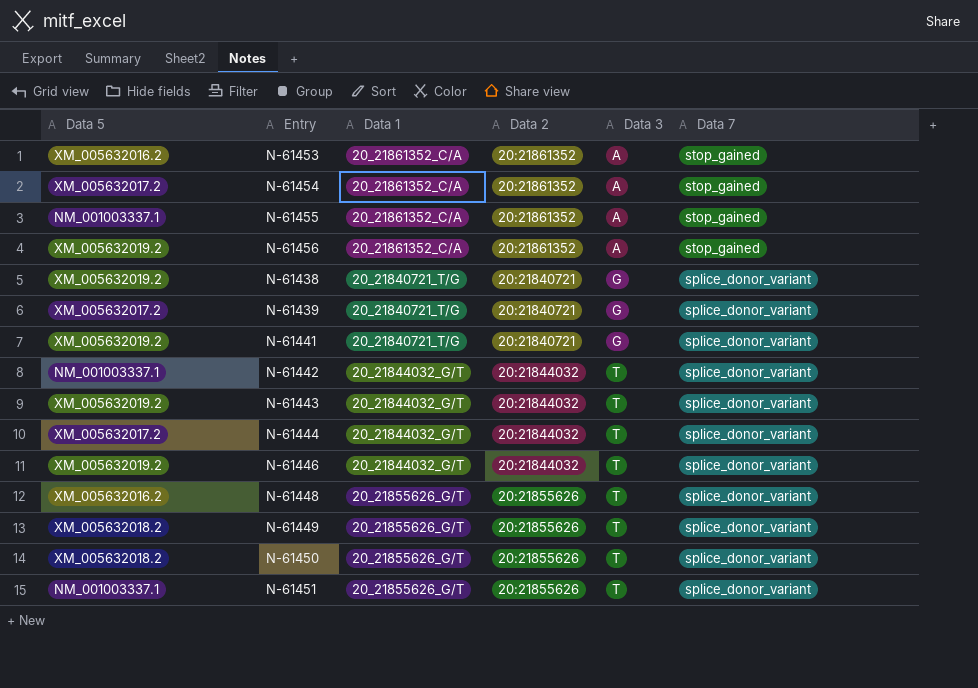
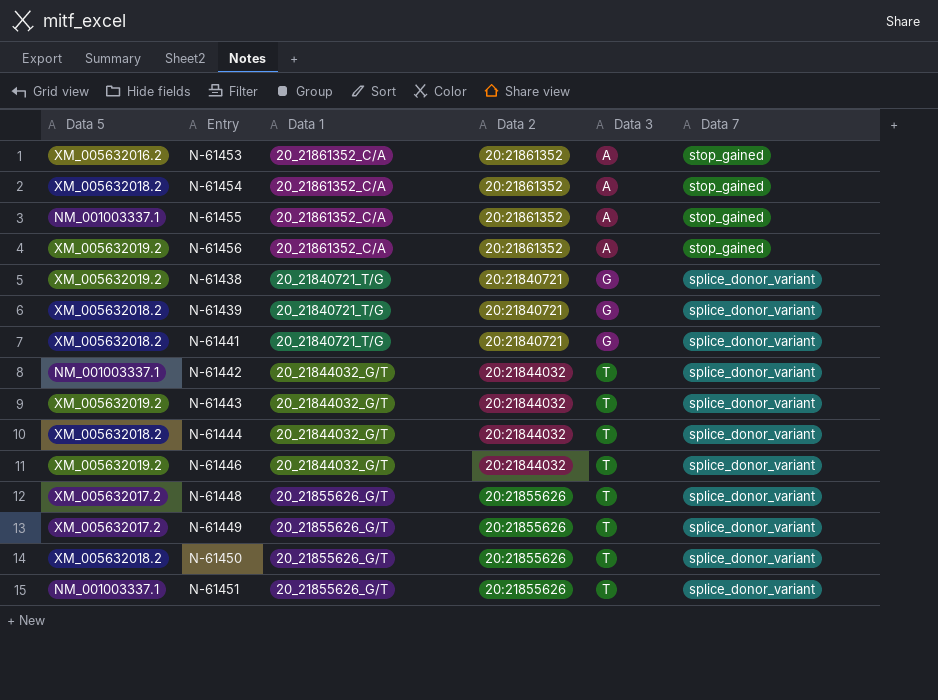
N-61454 | Data 5: XM_005632017.2 -> XM_005632018.2
N-61439 | Data 5: XM_005632017.2 -> XM_005632018.2
N-61441 | Data 5: XM_005632019.2 -> XM_005632018.2
N-61444 | Data 5: XM_005632017.2 -> XM_005632018.2
N-61448 | Data 5: XM_005632016.2 -> XM_005632017.2
N-61449 | Data 5: XM_005632018.2 -> XM_005632017.2

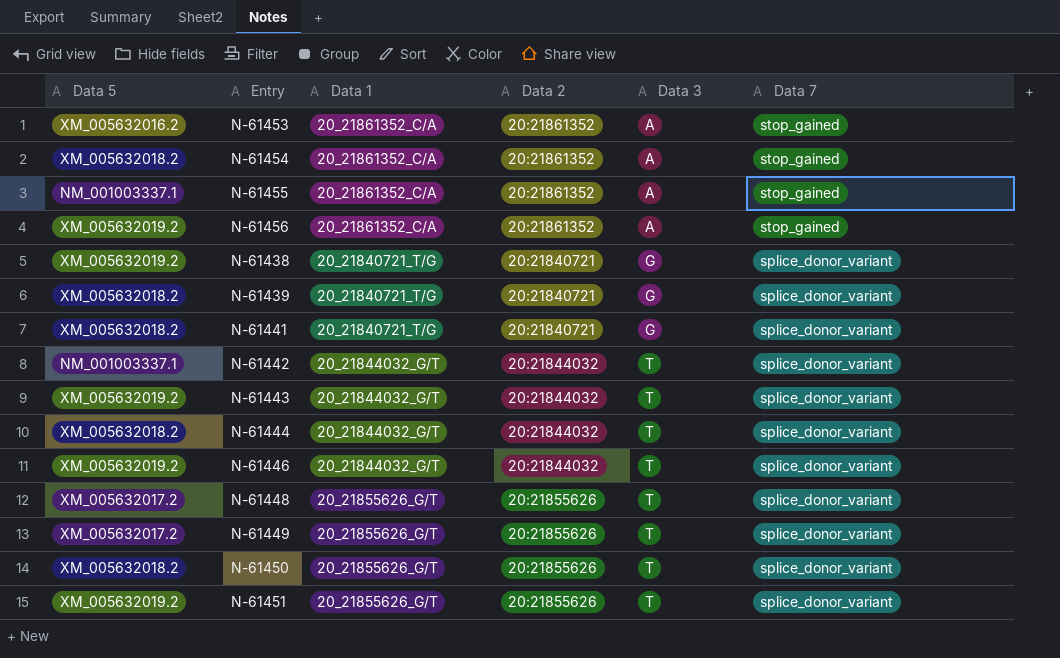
N-61451 | Data 5: NM_001003337.1 -> XM_005632019.2

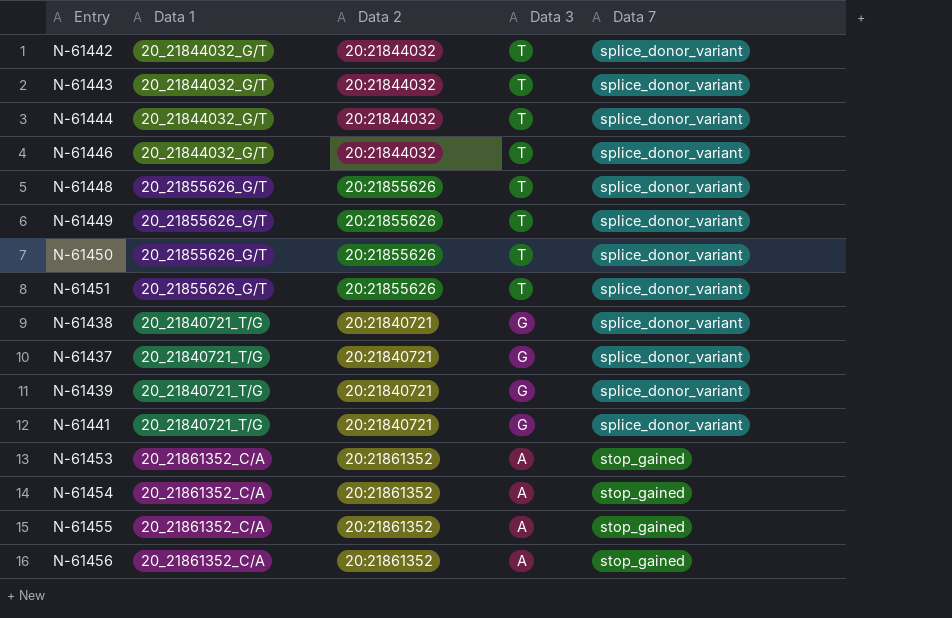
row order: Data 3 ascending -> Data 3 descending
column Data 5 | position: 1 -> none
row N-61437: none -> 20_21840721_T/G | 20:21840721 | G | splice_donor_variant

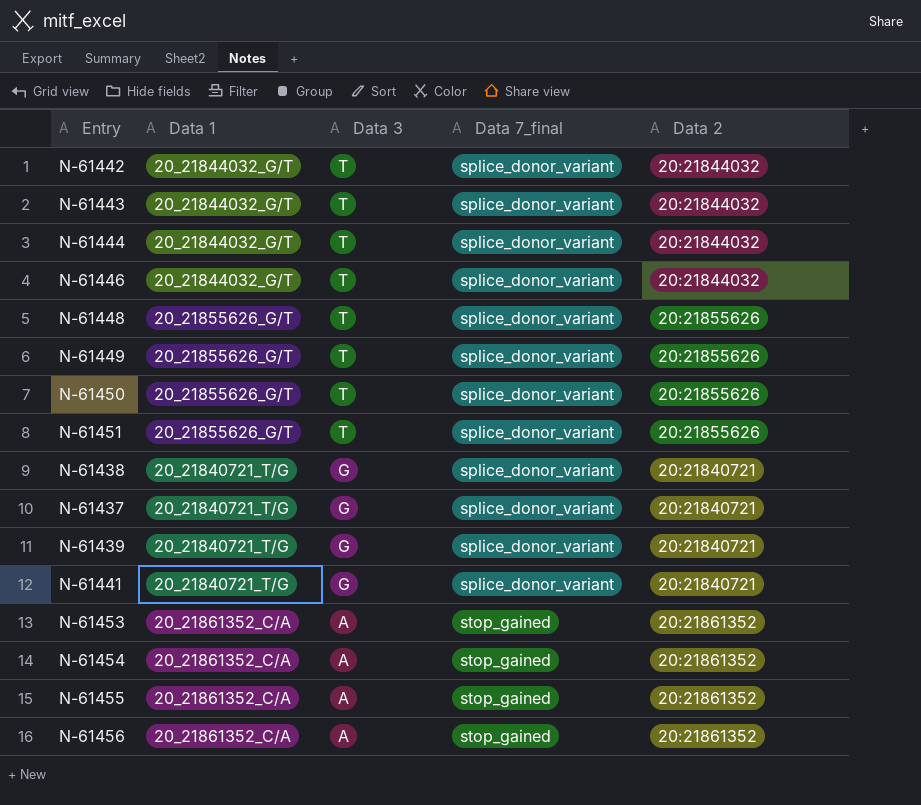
column name: Data 7 -> Data 7_final
column Data 2 | position: 3 -> 5

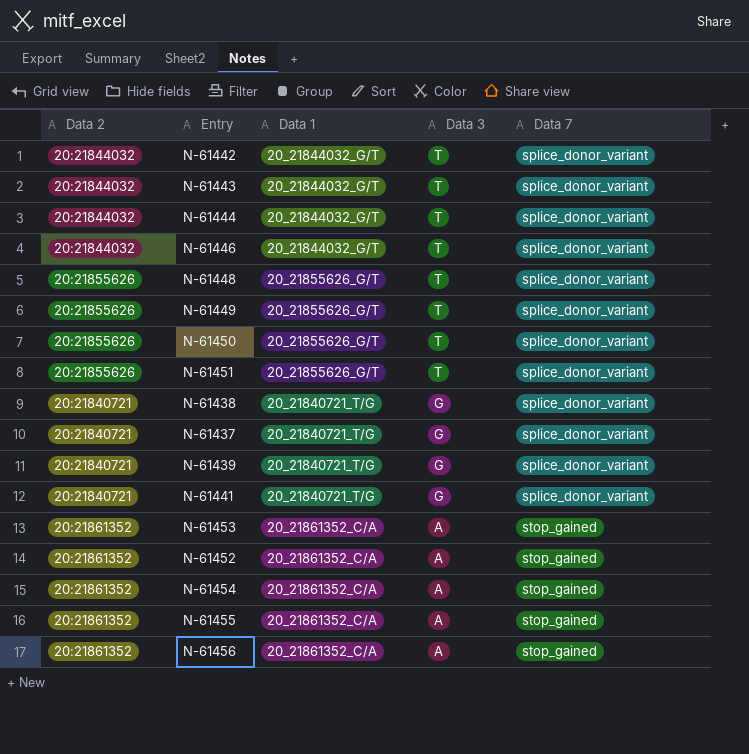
column Data 2 | position: 5 -> 1
column name: Data 7_final -> Data 7
row N-61452: none -> 20:21861352 | 20_21861352_C/A | A | stop_gained

